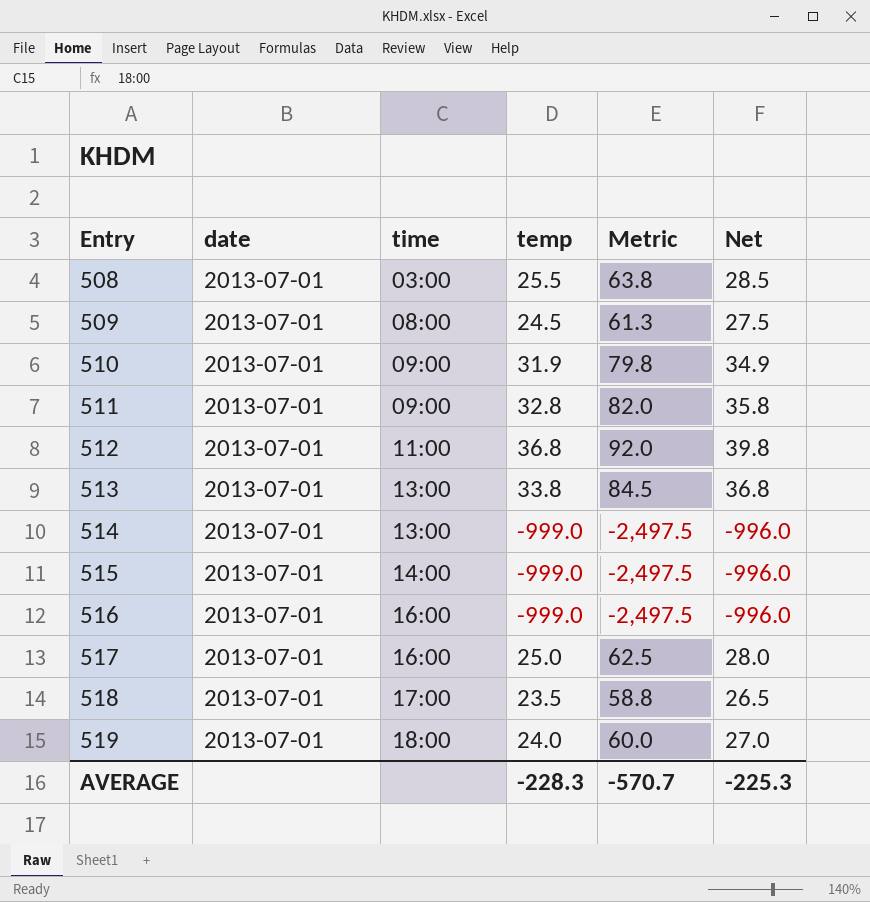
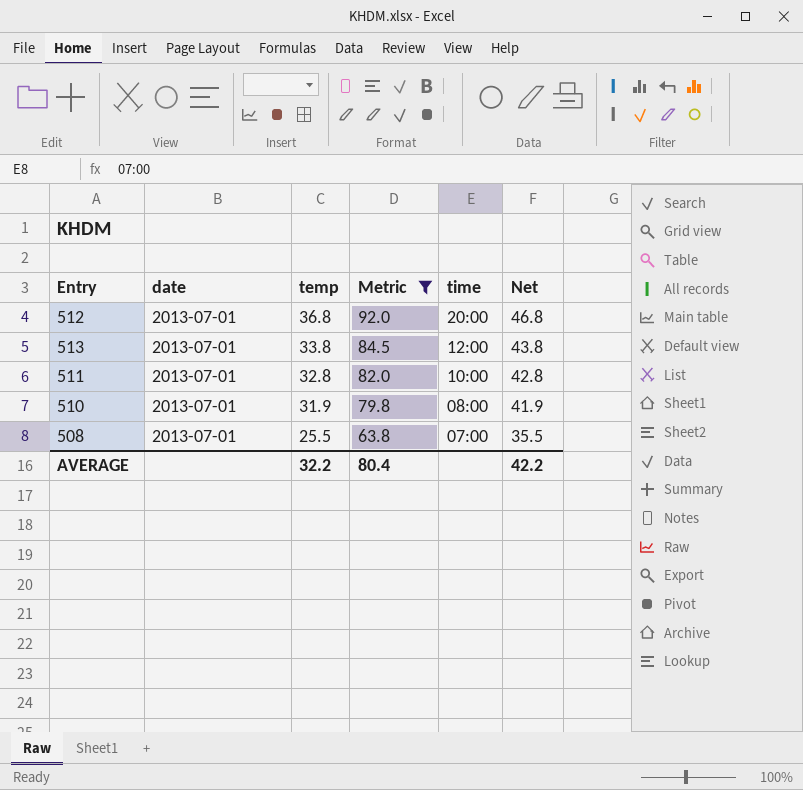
filter: none -> Metric >= 63.8
row order: Entry ascending -> temp descending
column time | position: 3 -> 5
column Net | formula: [temp] + 3 -> [temp] + 10
512 | time: 11:00 -> 20:00
513 | time: 13:00 -> 12:00
511 | time: 09:00 -> 10:00
510 | time: 09:00 -> 08:00
508 | time: 03:00 -> 07:00
AVERAGE | temp: -228.3 -> 32.2
AVERAGE | Metric: -570.7 -> 80.4
AVERAGE | Net: -225.3 -> 42.2

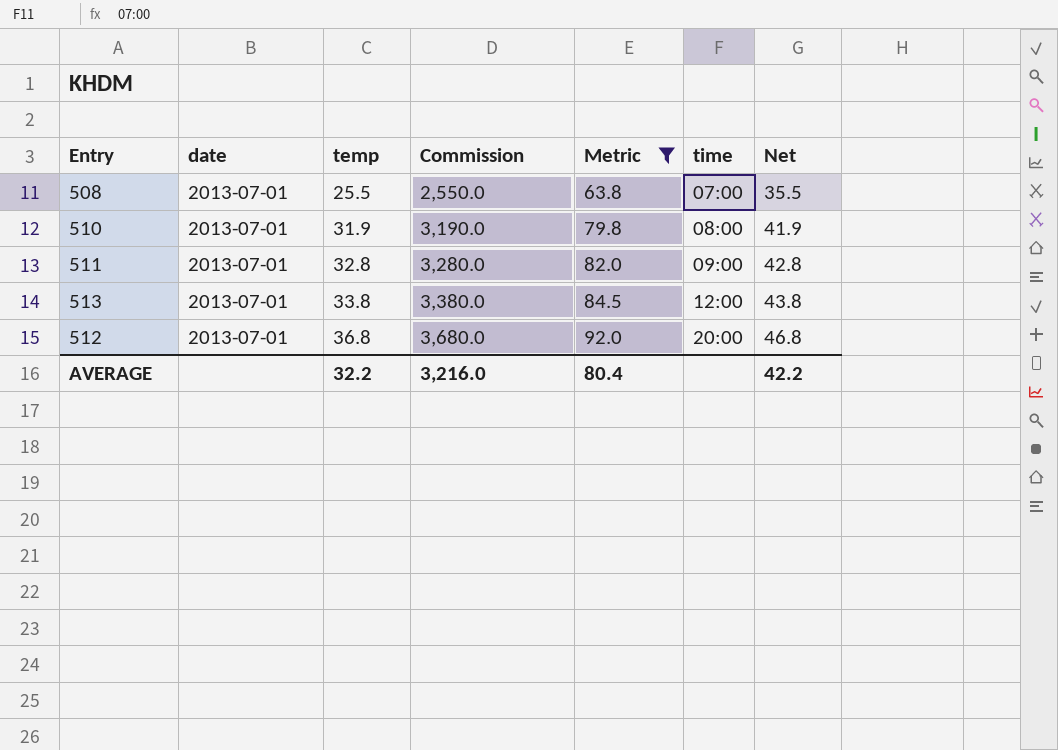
row order: temp descending -> temp ascending
column Commission | formula: none -> [temp] * 100
511 | time: 10:00 -> 09:00

